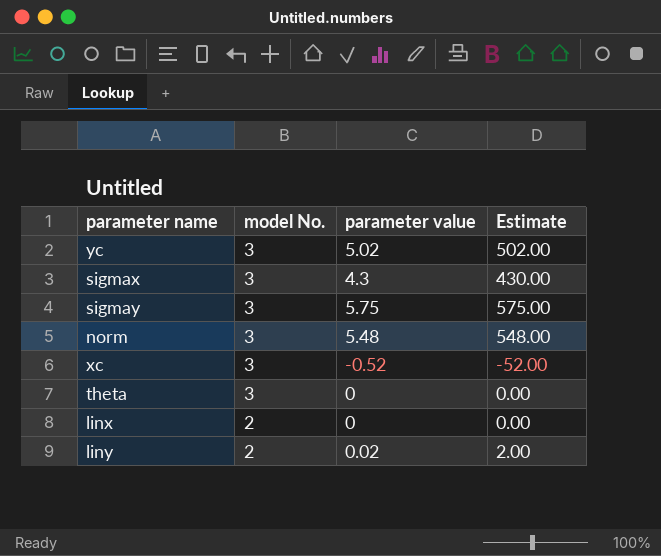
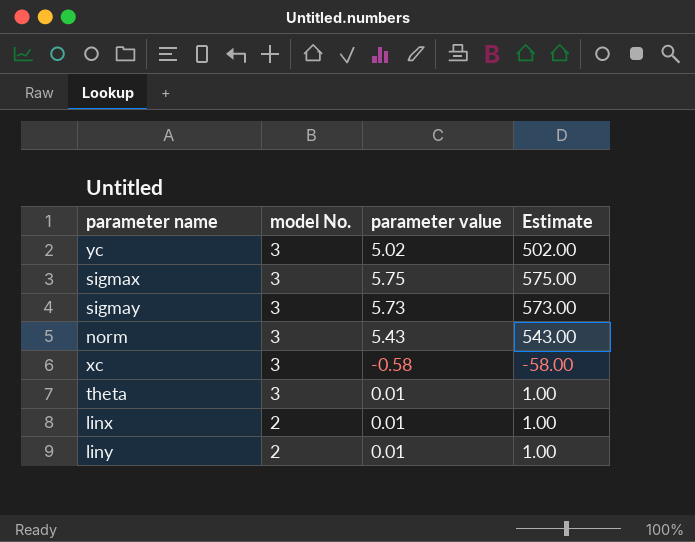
sigmax | parameter value: 4.3 -> 5.75
sigmax | Estimate: 430.00 -> 575.00
sigmay | parameter value: 5.75 -> 5.73
sigmay | Estimate: 575.00 -> 573.00
norm | parameter value: 5.48 -> 5.43
norm | Estimate: 548.00 -> 543.00
xc | parameter value: -0.52 -> -0.58
xc | Estimate: -52.00 -> -58.00
theta | parameter value: 0 -> 0.01
theta | Estimate: 0.00 -> 1.00
linx | parameter value: 0 -> 0.01
linx | Estimate: 0.00 -> 1.00
liny | parameter value: 0.02 -> 0.01
liny | Estimate: 2.00 -> 1.00

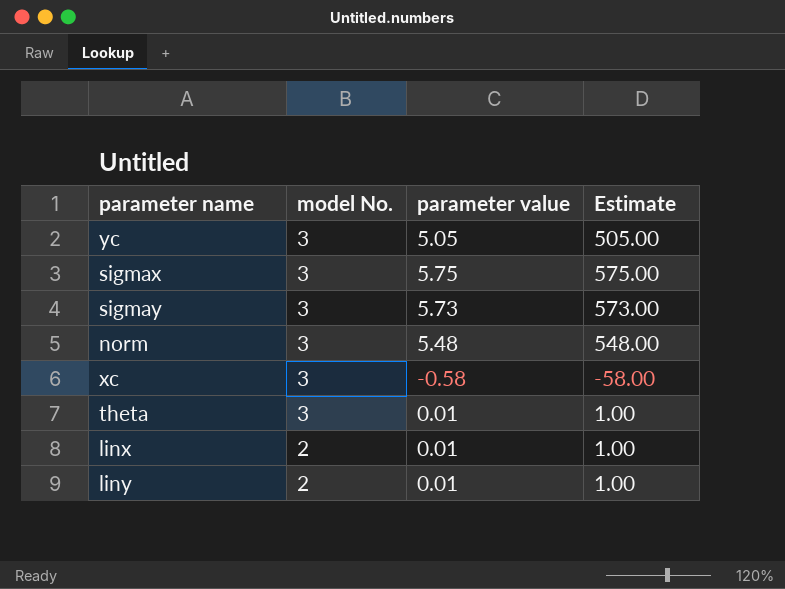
yc | parameter value: 5.02 -> 5.05
yc | Estimate: 502.00 -> 505.00
norm | parameter value: 5.43 -> 5.48
norm | Estimate: 543.00 -> 548.00

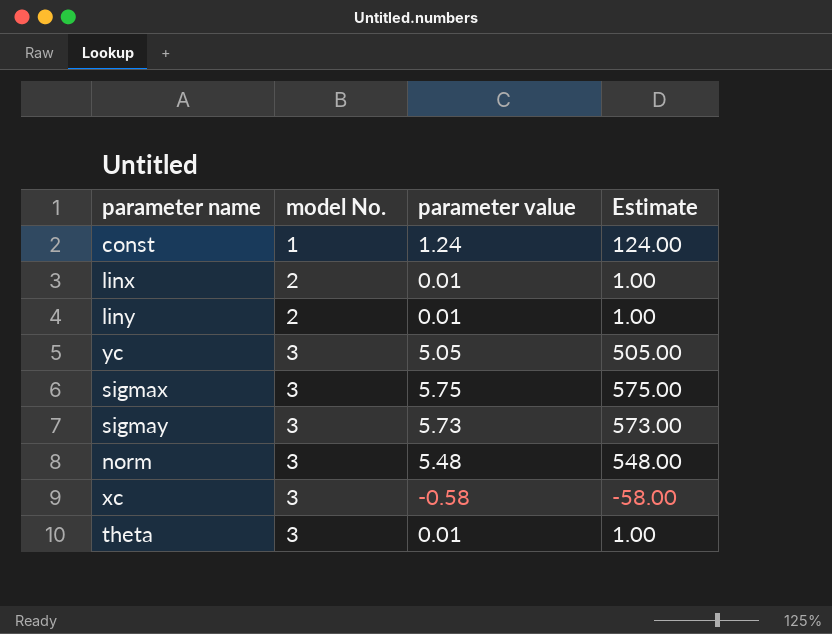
row order: model No. descending -> model No. ascending
row const: none -> 1 | 1.24 | 124.00

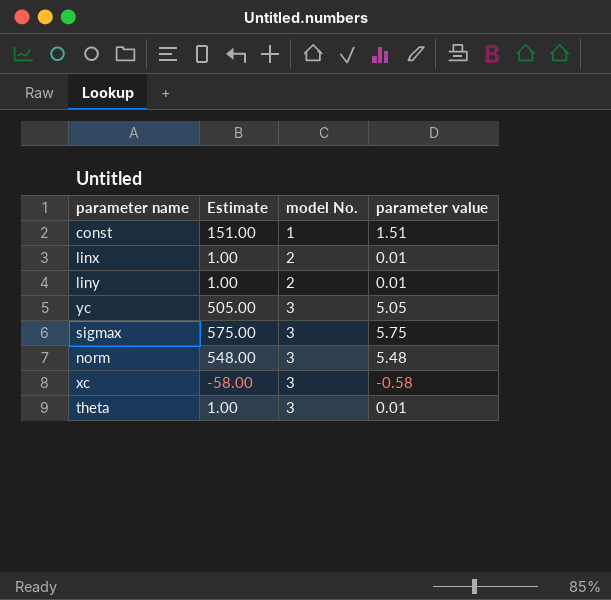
column Estimate | position: 4 -> 2
row sigmay: 3 | 5.73 | 573.00 -> none
const | Estimate: 124.00 -> 151.00
const | parameter value: 1.24 -> 1.51

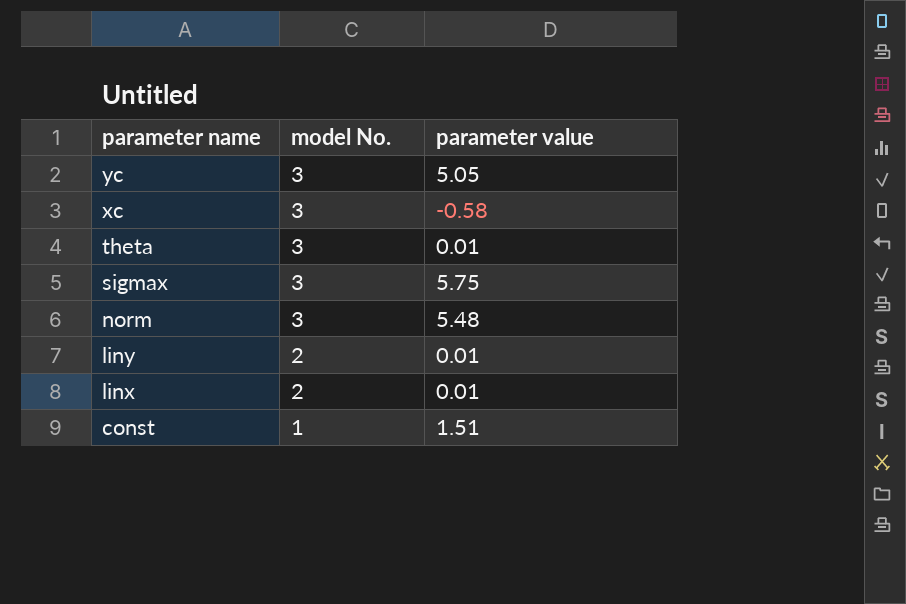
row order: model No. ascending -> parameter name descending
column Estimate | formula: [parameter value] * 100 -> none

